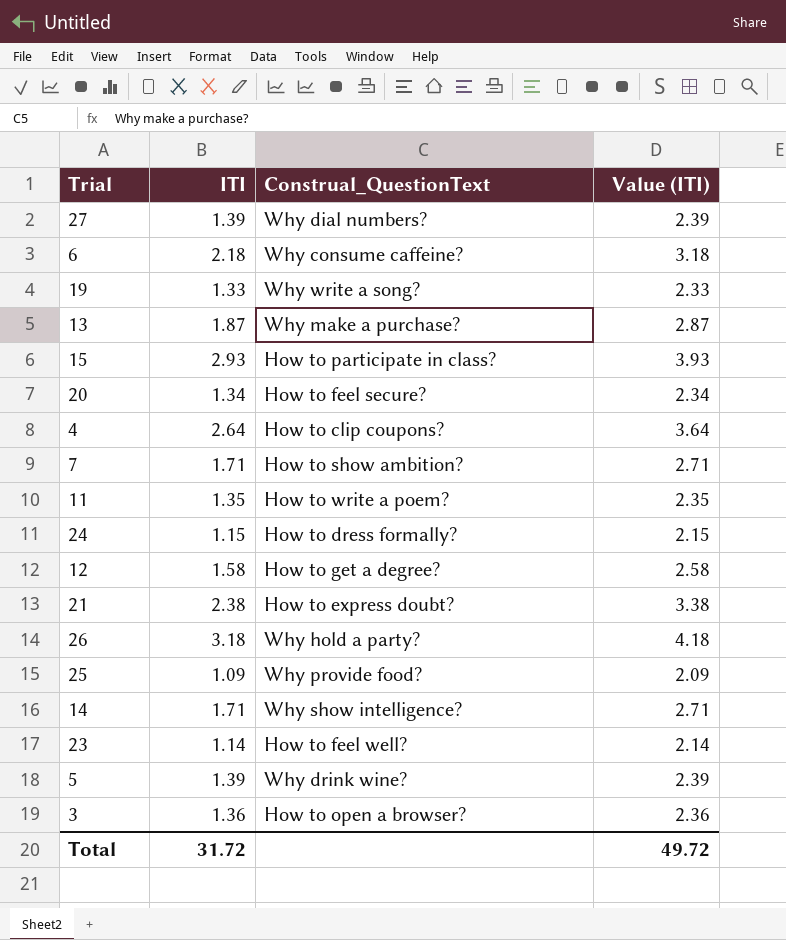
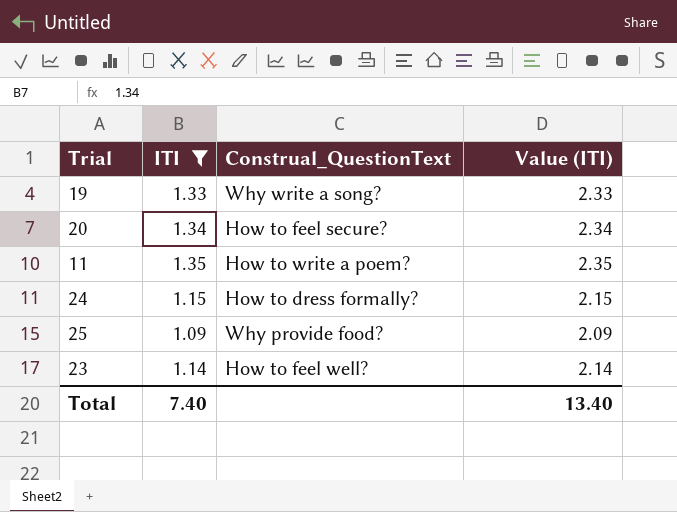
filter: none -> ITI <= 1.35
Total | ITI: 31.72 -> 7.40
Total | Value (ITI): 49.72 -> 13.40

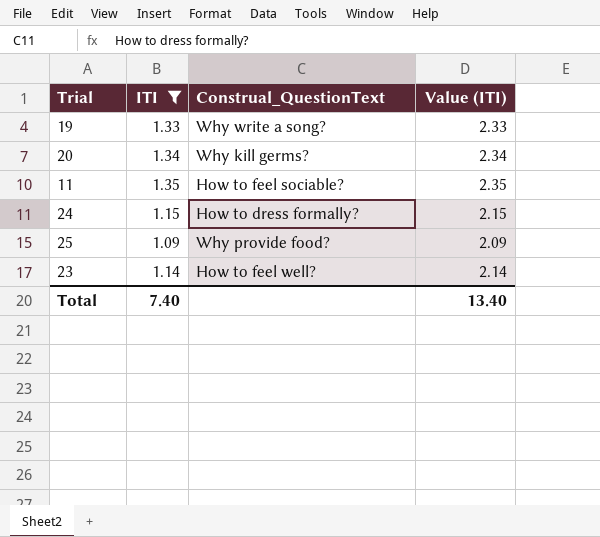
20 | Construal_QuestionText: How to feel secure? -> Why kill germs?
11 | Construal_QuestionText: How to write a poem? -> How to feel sociable?

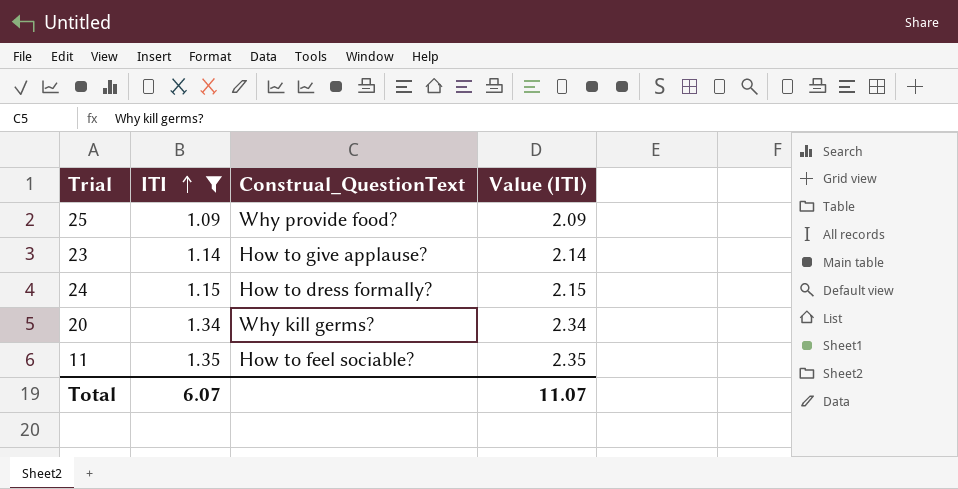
row order: none -> ITI ascending
row 19: 1.33 | Why write a song? | 2.33 -> none
23 | Construal_QuestionText: How to feel well? -> How to give applause?
Total | ITI: 7.40 -> 6.07
Total | Value (ITI): 13.40 -> 11.07

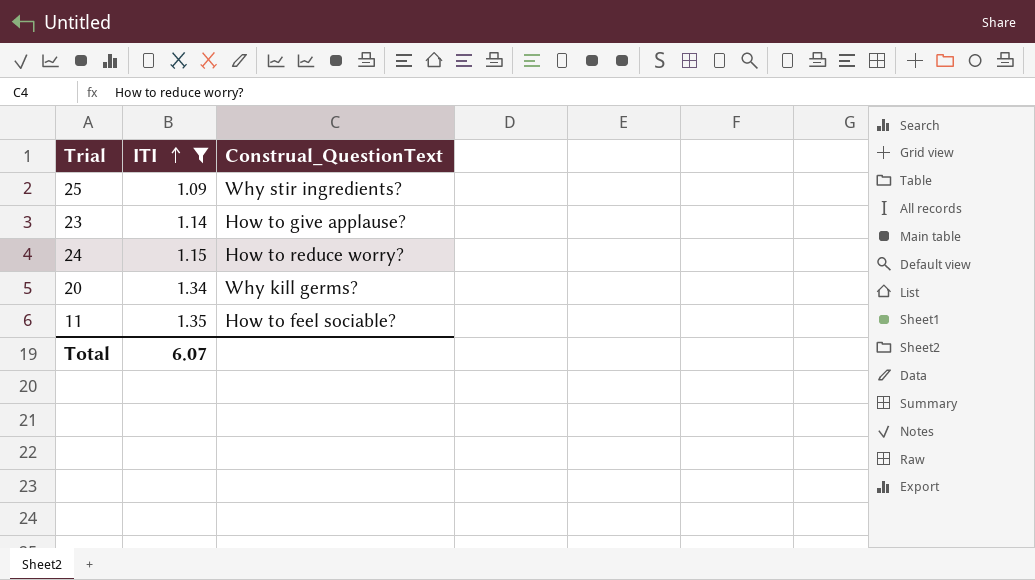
column Value (ITI) | formula: [ITI] + 1 -> none
25 | Construal_QuestionText: Why provide food? -> Why stir ingredients?
24 | Construal_QuestionText: How to dress formally? -> How to reduce worry?

